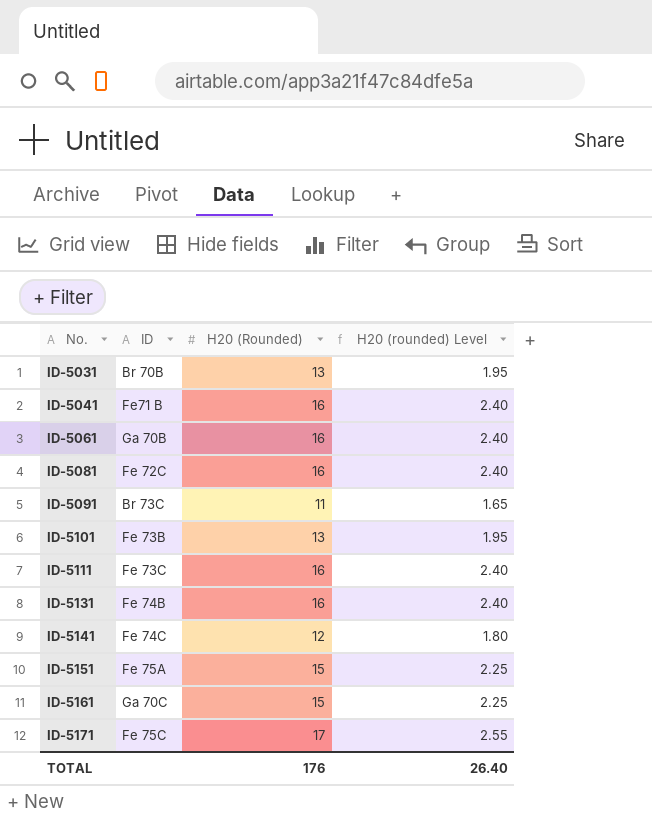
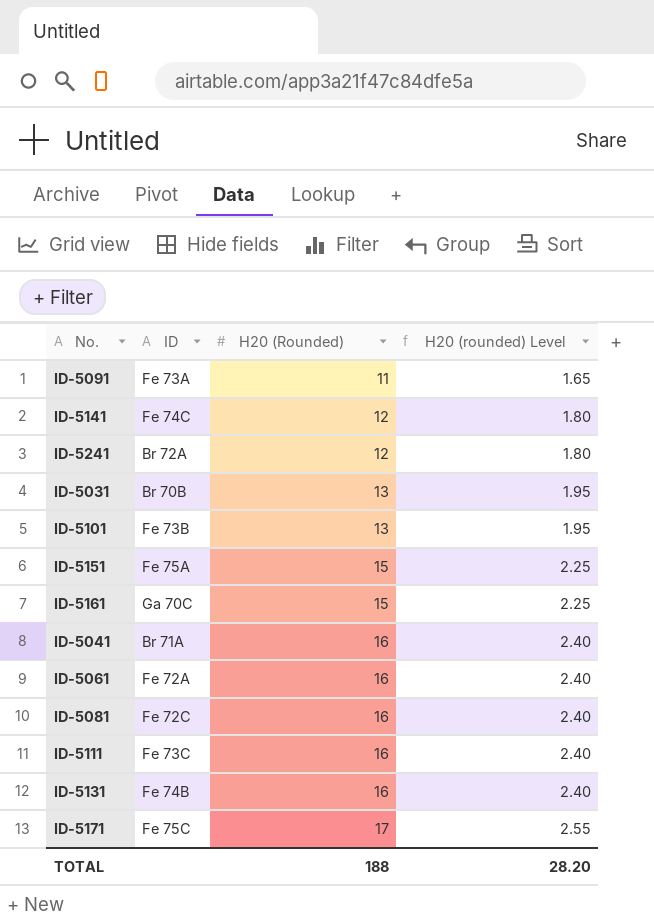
row order: No. ascending -> H20 (Rounded) ascending
ID-5091 | ID: Br 73C -> Fe 73A
row ID-5241: none -> Br 72A | 12 | 1.80
ID-5041 | ID: Fe71 B -> Br 71A
ID-5061 | ID: Ga 70B -> Fe 72A
TOTAL | H20 (Rounded): 176 -> 188
TOTAL | H20 (rounded) Level: 26.40 -> 28.20

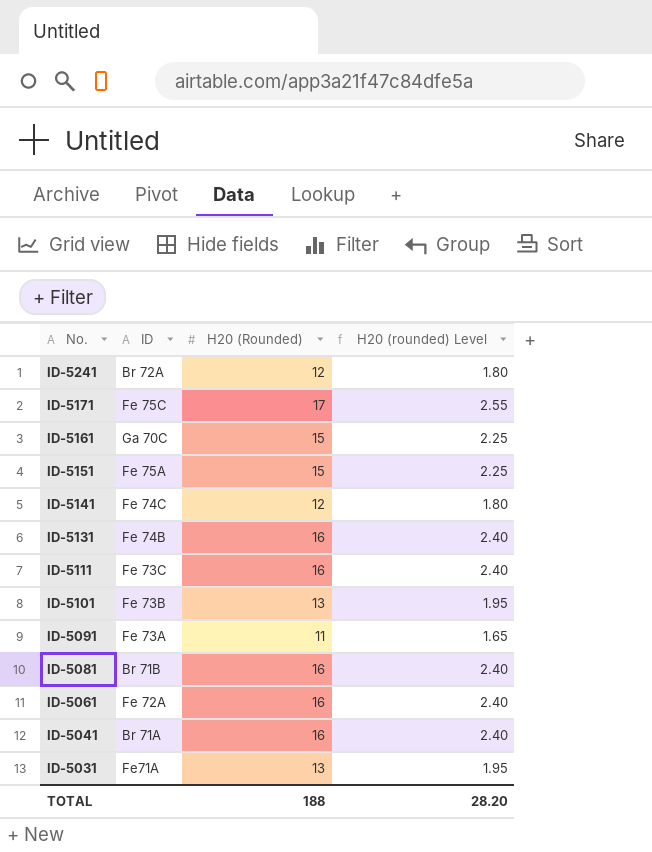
row order: H20 (Rounded) ascending -> No. descending
ID-5081 | ID: Fe 72C -> Br 71B
ID-5031 | ID: Br 70B -> Fe71A

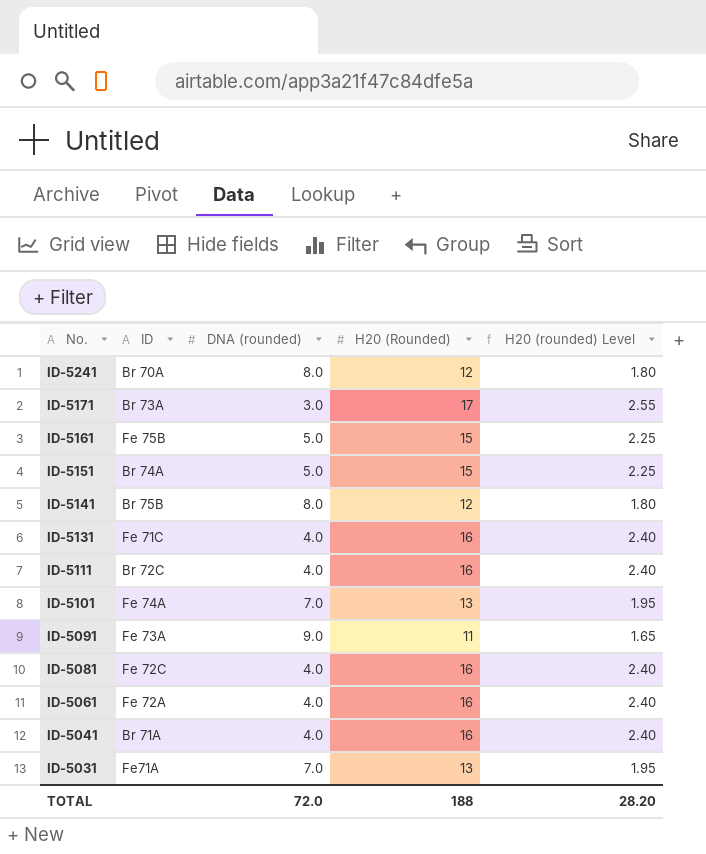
column DNA (rounded) | position: none -> 3
ID-5241 | ID: Br 72A -> Br 70A
ID-5171 | ID: Fe 75C -> Br 73A
ID-5161 | ID: Ga 70C -> Fe 75B
ID-5151 | ID: Fe 75A -> Br 74A
ID-5141 | ID: Fe 74C -> Br 75B
ID-5131 | ID: Fe 74B -> Fe 71C
ID-5111 | ID: Fe 73C -> Br 72C
ID-5101 | ID: Fe 73B -> Fe 74A
ID-5081 | ID: Br 71B -> Fe 72C

